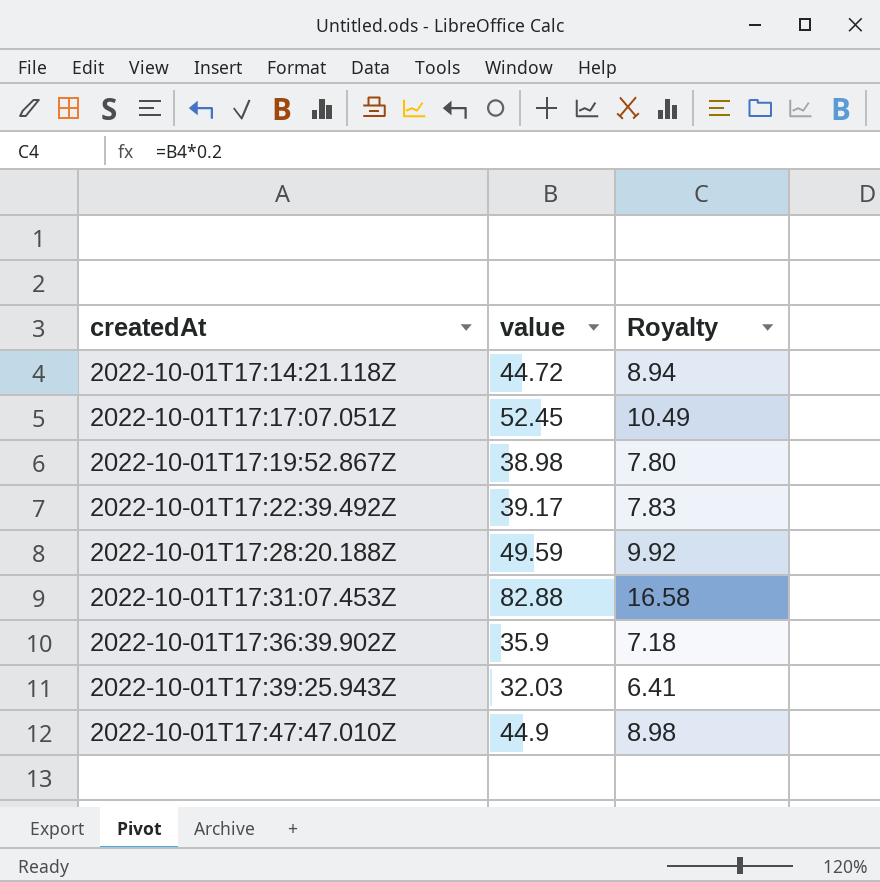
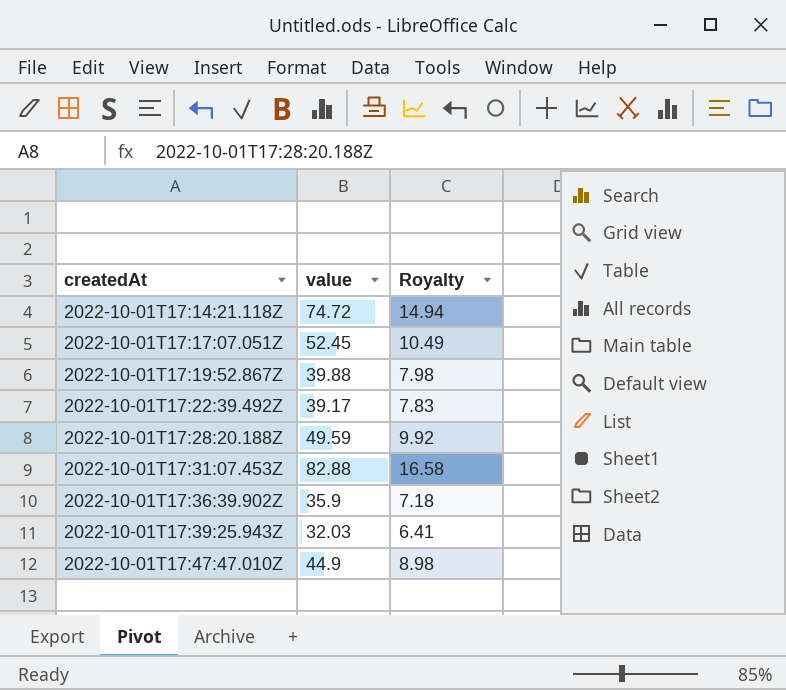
2022-10-01T17:14:21.118Z | value: 44.72 -> 74.72
2022-10-01T17:14:21.118Z | Royalty: 8.94 -> 14.94
2022-10-01T17:19:52.867Z | value: 38.98 -> 39.88
2022-10-01T17:19:52.867Z | Royalty: 7.80 -> 7.98

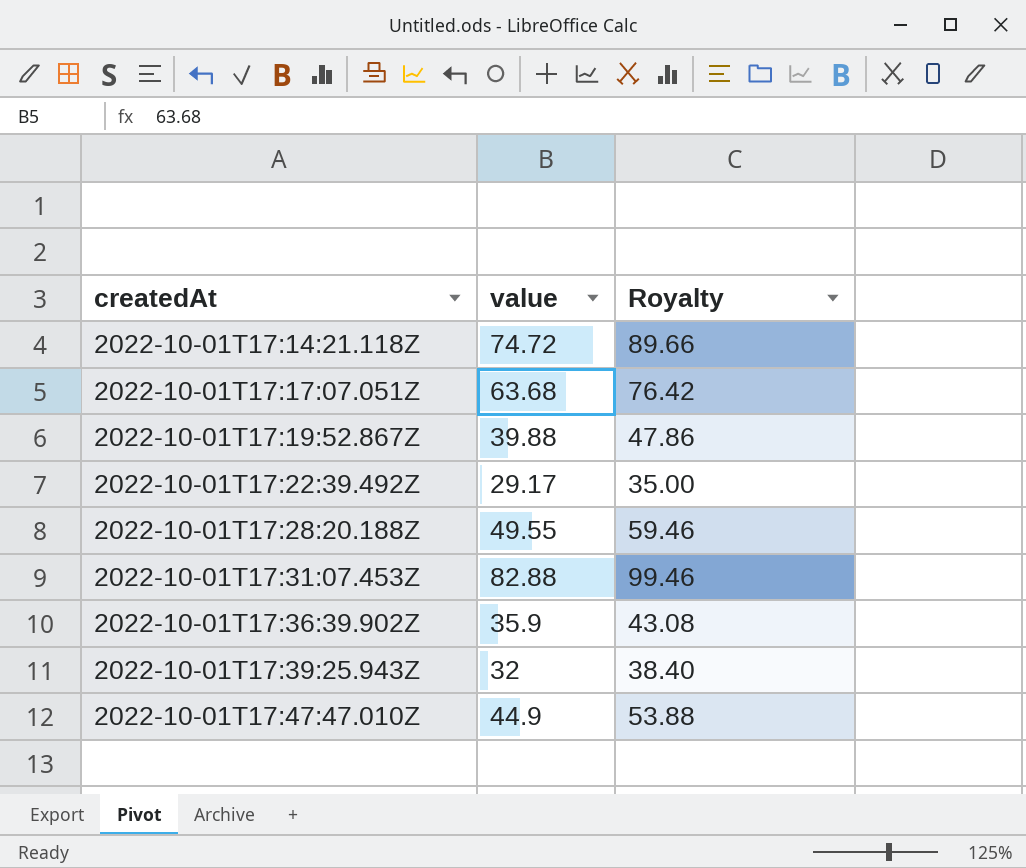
column Royalty | formula: [value] * 0.2 -> [value] * 1.2
2022-10-01T17:17:07.051Z | value: 52.45 -> 63.68
2022-10-01T17:22:39.492Z | value: 39.17 -> 29.17
2022-10-01T17:28:20.188Z | value: 49.59 -> 49.55
2022-10-01T17:39:25.943Z | value: 32.03 -> 32

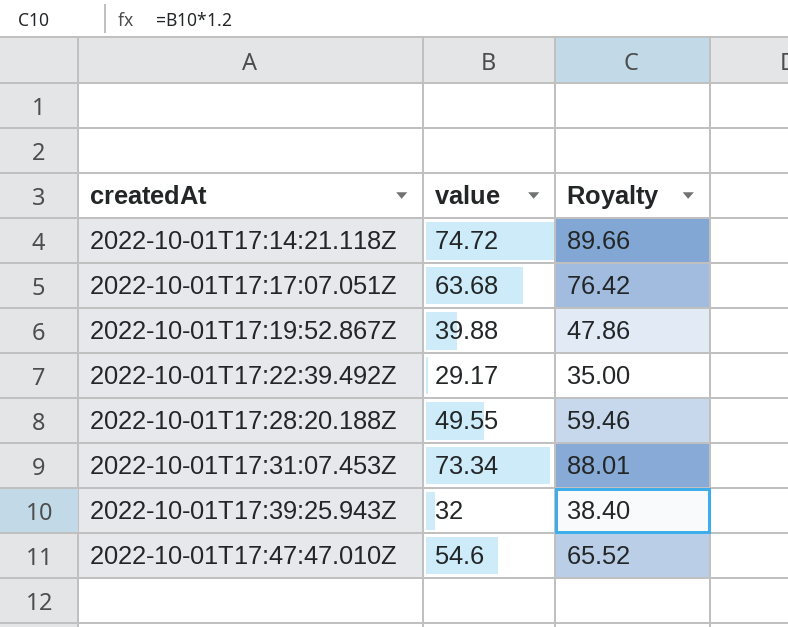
row 2022-10-01T17:36:39.902Z: 35.9 | 43.08 -> none
2022-10-01T17:31:07.453Z | value: 82.88 -> 73.34
2022-10-01T17:31:07.453Z | Royalty: 99.46 -> 88.01
2022-10-01T17:47:47.010Z | value: 44.9 -> 54.6
2022-10-01T17:47:47.010Z | Royalty: 53.88 -> 65.52

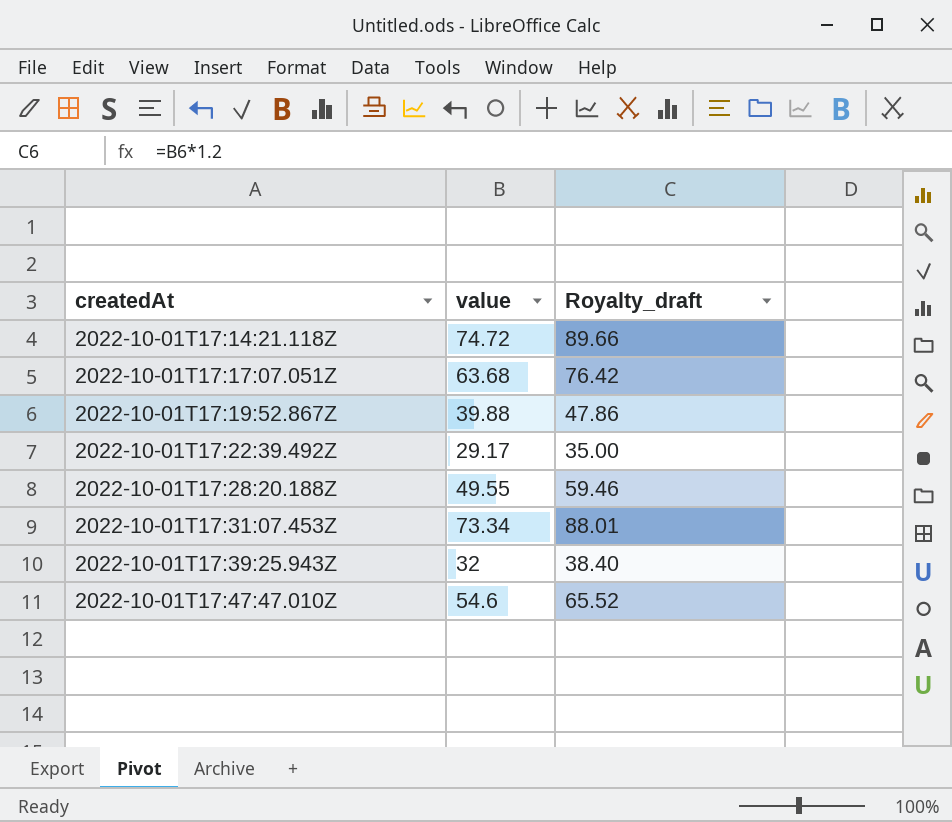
column name: Royalty -> Royalty_draft

